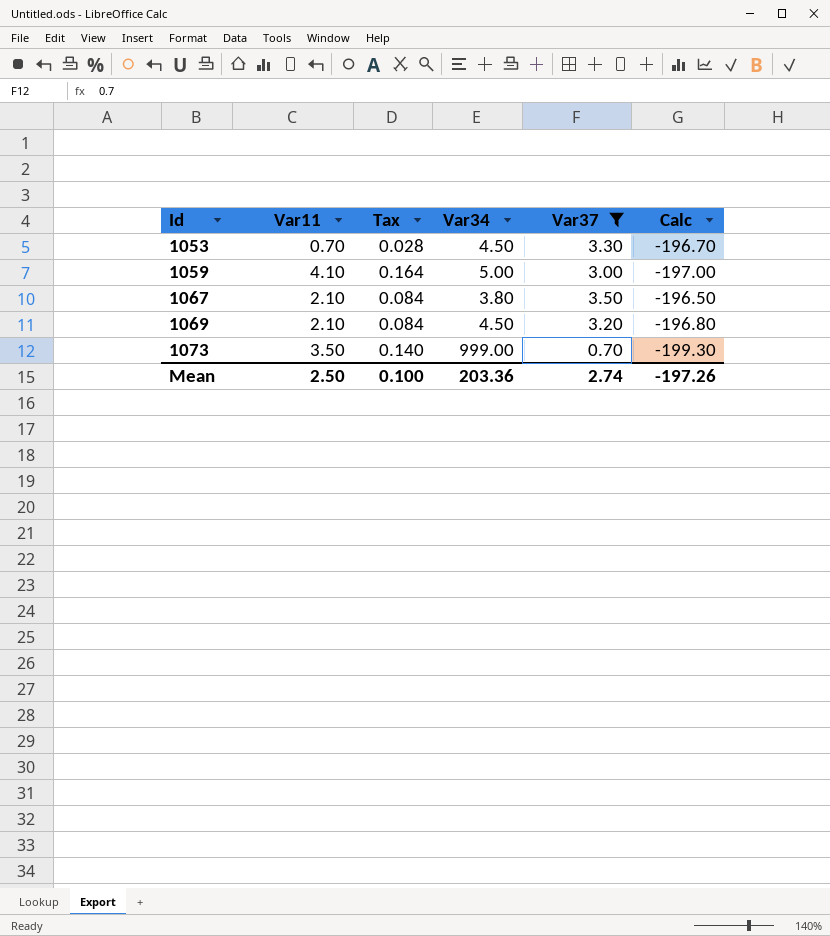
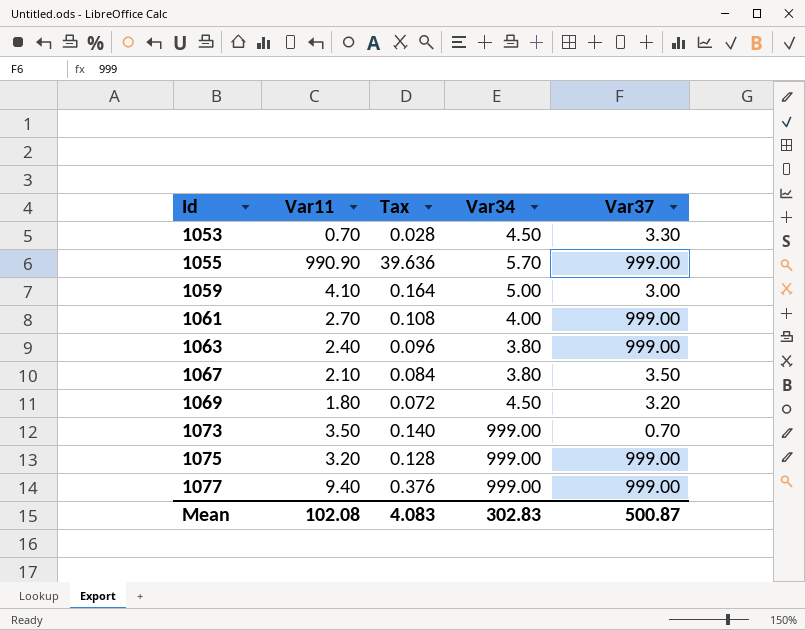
filter: Var37 != 999.00 -> none
column Calc | formula: [Var37] - 200 -> none
1069 | Var11: 2.10 -> 1.80
1069 | Tax: 0.084 -> 0.072
Mean | Var11: 2.50 -> 102.08
Mean | Tax: 0.100 -> 4.083
Mean | Var34: 203.36 -> 302.83
Mean | Var37: 2.74 -> 500.87

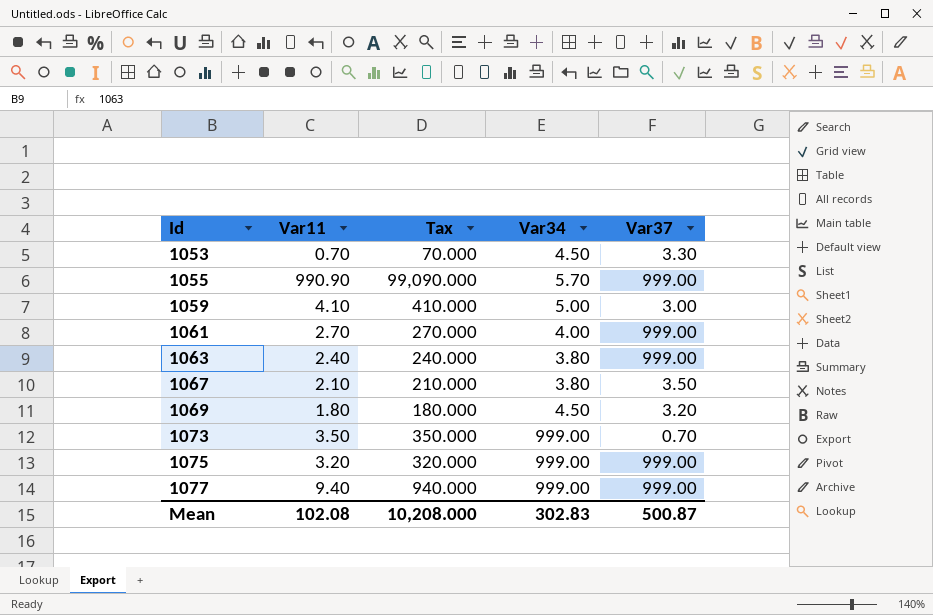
column Tax | formula: [Var11] * 0.04 -> [Var11] * 100
Mean | Tax: 4.083 -> 10,208.000

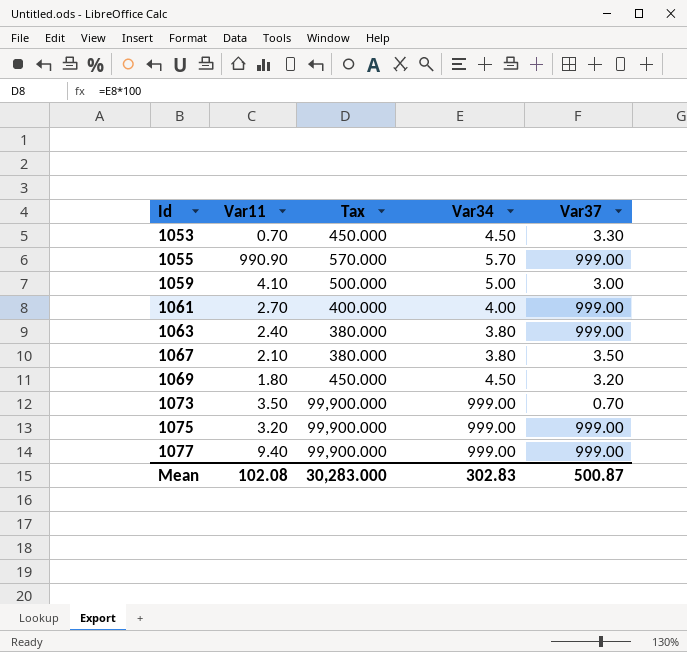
column Tax | formula: [Var11] * 100 -> [Var34] * 100
Mean | Tax: 10,208.000 -> 30,283.000

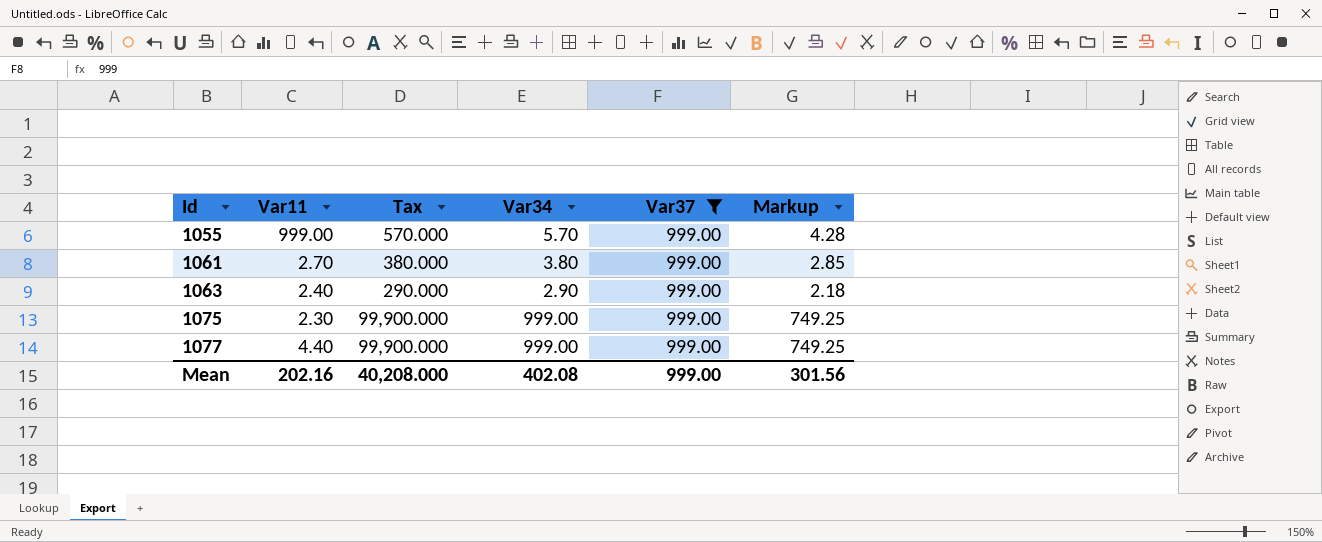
filter: none -> Var37 = 999.00
column Markup | formula: none -> [Var34] * 0.75
1055 | Var11: 990.90 -> 999.00
1061 | Tax: 400.000 -> 380.000
1061 | Var34: 4.00 -> 3.80
1063 | Tax: 380.000 -> 290.000
1063 | Var34: 3.80 -> 2.90
1075 | Var11: 3.20 -> 2.30
1077 | Var11: 9.40 -> 4.40
Mean | Var11: 102.08 -> 202.16
Mean | Tax: 30,283.000 -> 40,208.000
Mean | Var34: 302.83 -> 402.08
Mean | Var37: 500.87 -> 999.00

